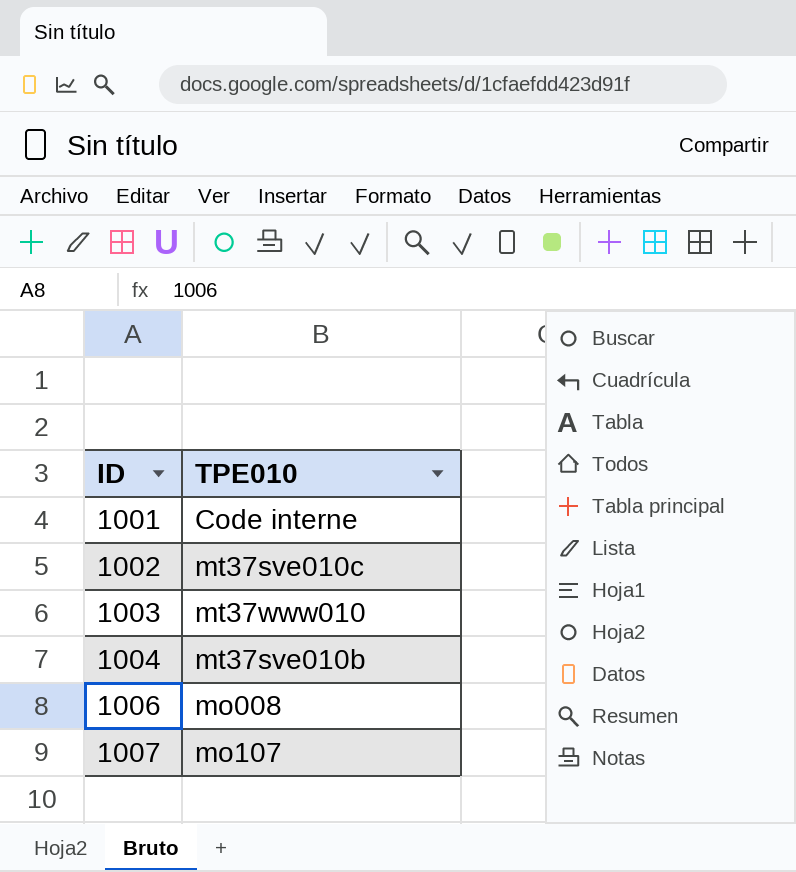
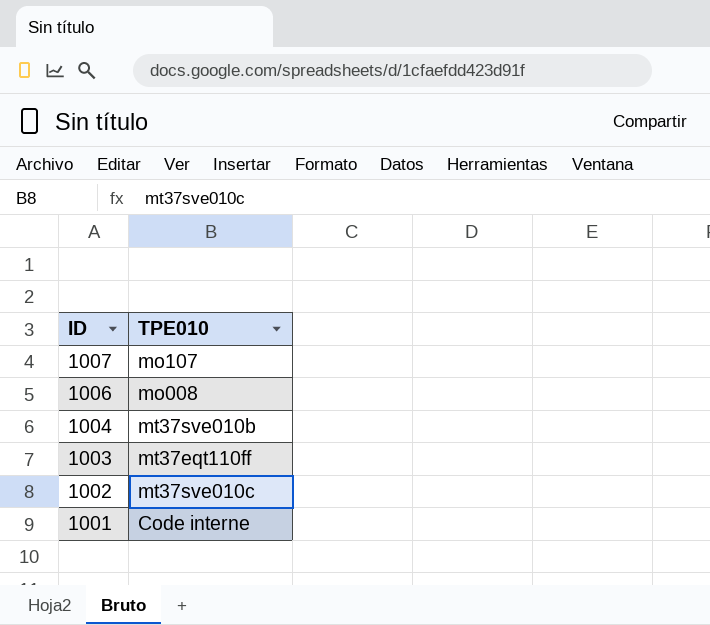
row order: ID ascending -> ID descending
1003 | TPE010: mt37www010 -> mt37eqt110ff

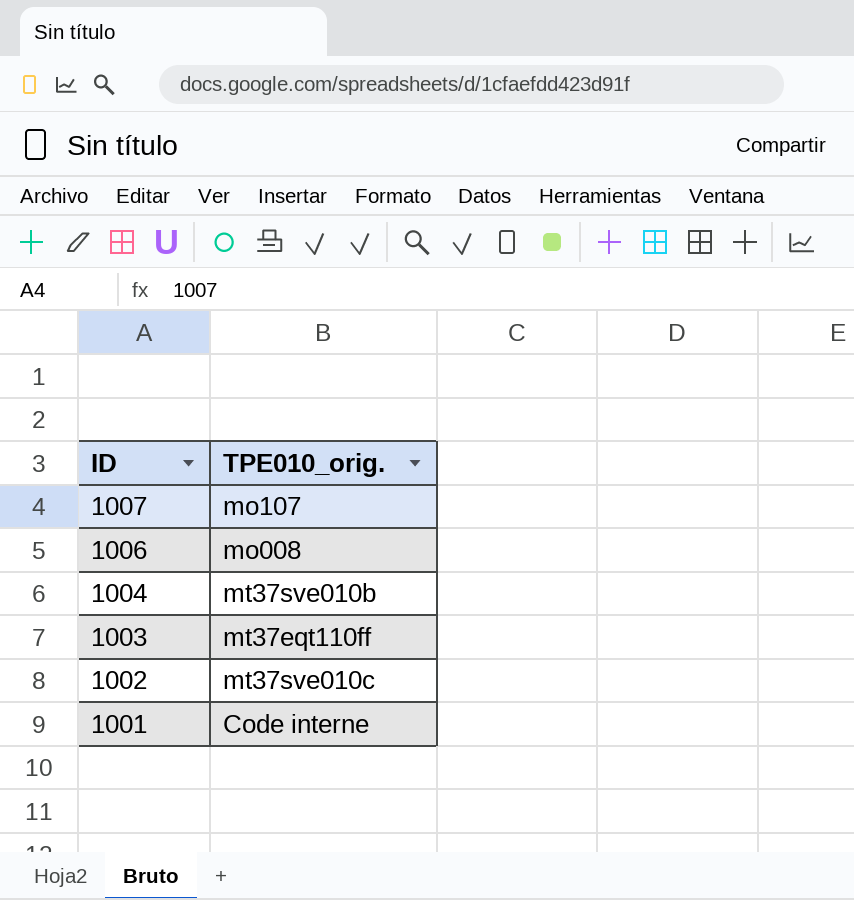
column name: TPE010 -> TPE010_orig.

